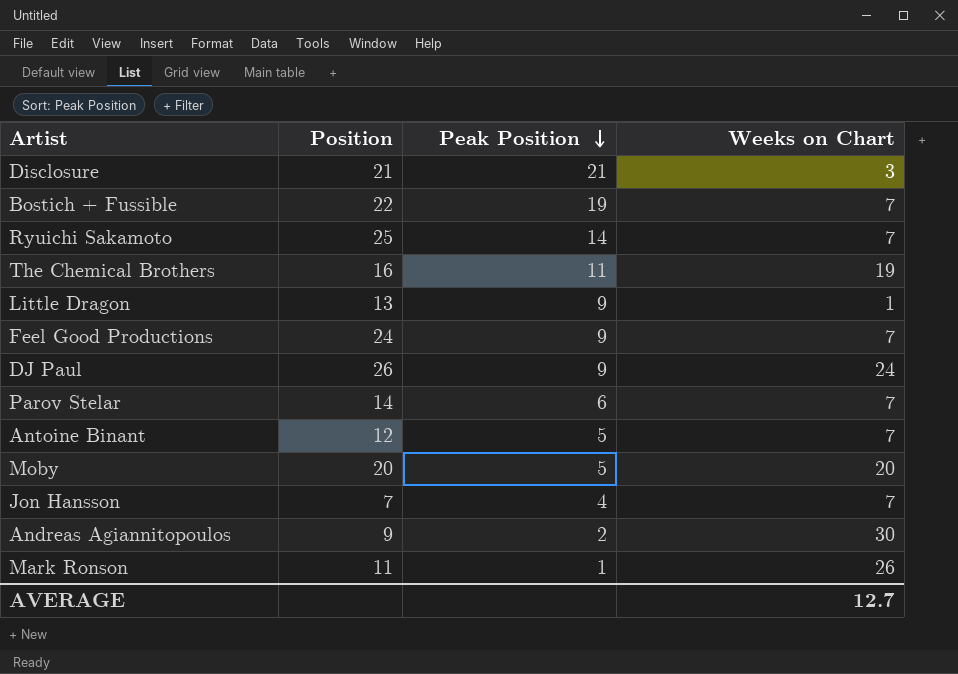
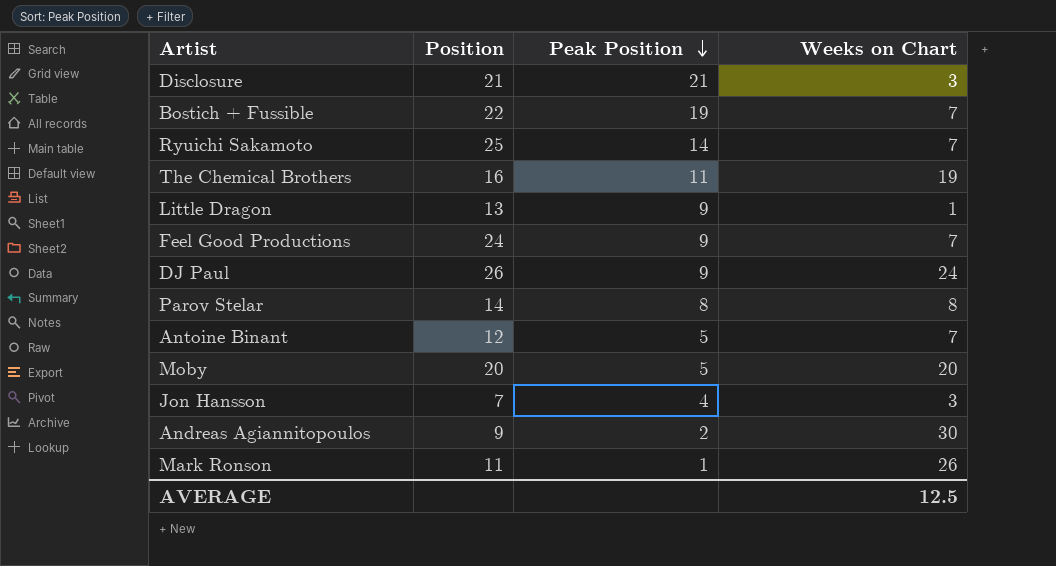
Parov Stelar | Peak Position: 6 -> 8
Parov Stelar | Weeks on Chart: 7 -> 8
Jon Hansson | Weeks on Chart: 7 -> 3
AVERAGE | Weeks on Chart: 12.7 -> 12.5

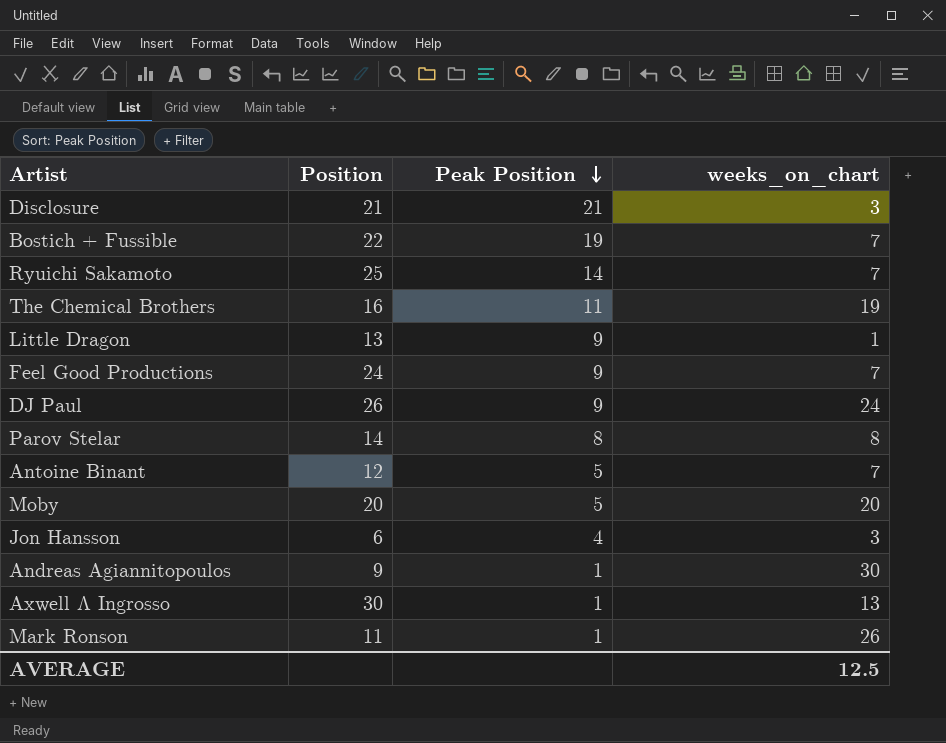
column name: Weeks on Chart -> weeks_on_chart
Jon Hansson | Position: 7 -> 6
Andreas Agiannitopoulos | Peak Position: 2 -> 1
row Axwell Λ Ingrosso: none -> 30 | 1 | 13

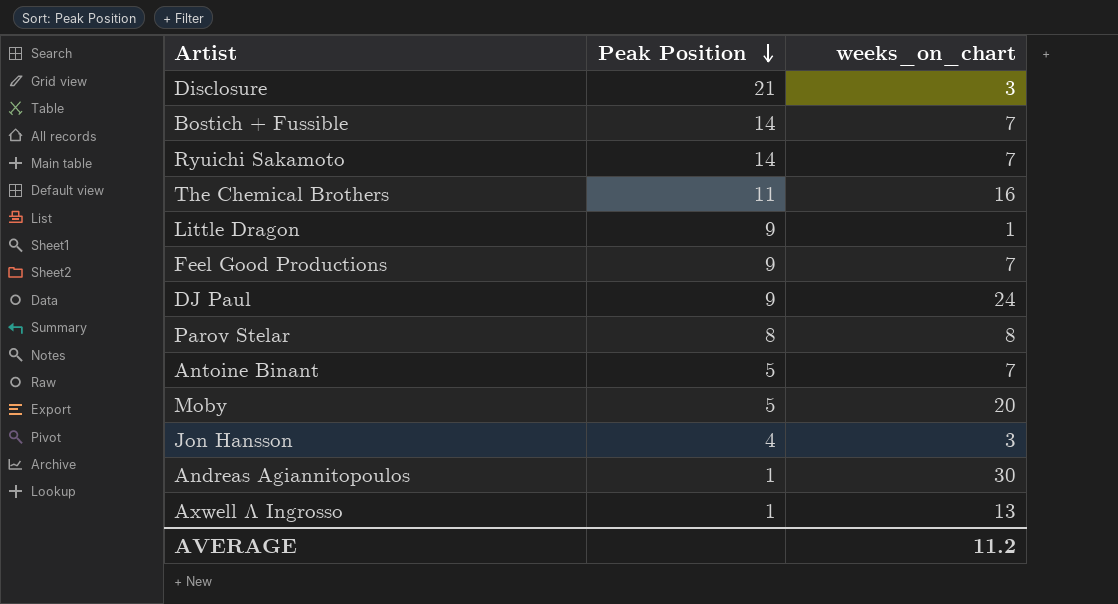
column Position | position: 2 -> none
row Mark Ronson: 11 | 1 | 26 -> none
Bostich + Fussible | Peak Position: 19 -> 14
The Chemical Brothers | weeks_on_chart: 19 -> 16
AVERAGE | weeks_on_chart: 12.5 -> 11.2

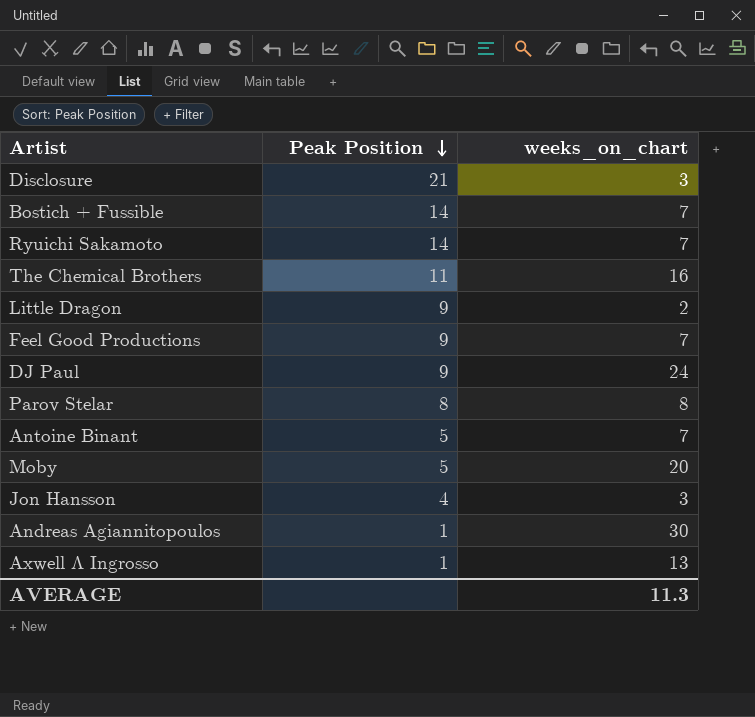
Little Dragon | weeks_on_chart: 1 -> 2
AVERAGE | weeks_on_chart: 11.2 -> 11.3

